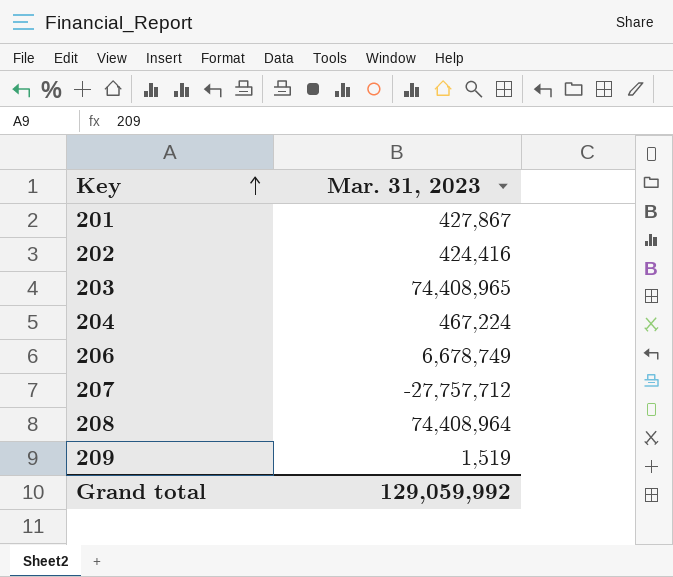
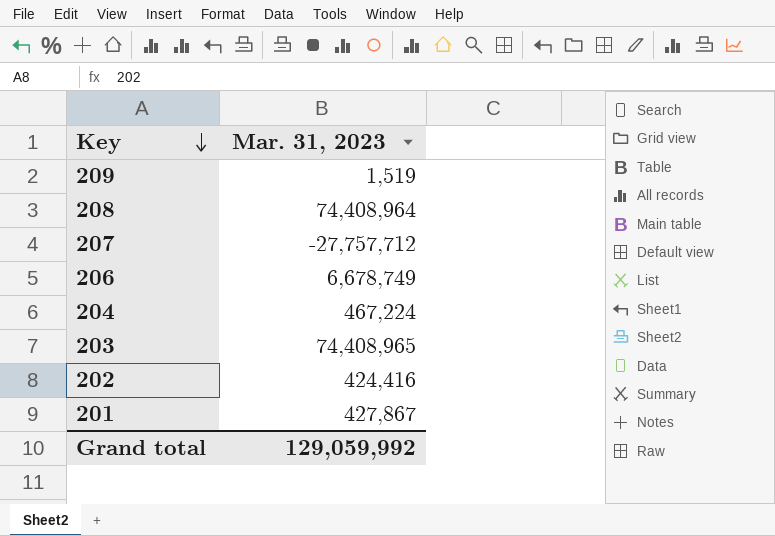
row order: Key ascending -> Key descending

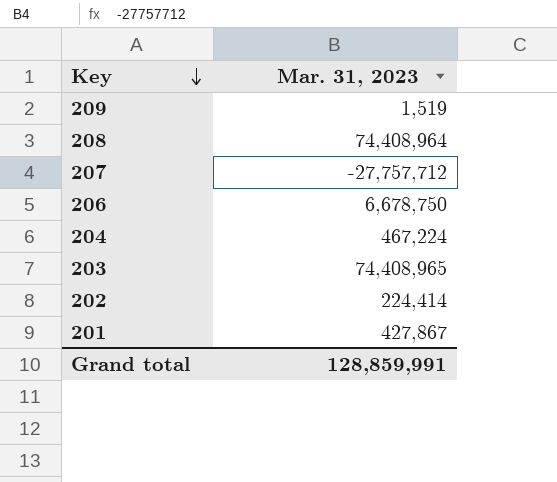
206 | Mar. 31, 2023: 6,678,749 -> 6,678,750
202 | Mar. 31, 2023: 424,416 -> 224,414
Grand total | Mar. 31, 2023: 129,059,992 -> 128,859,991

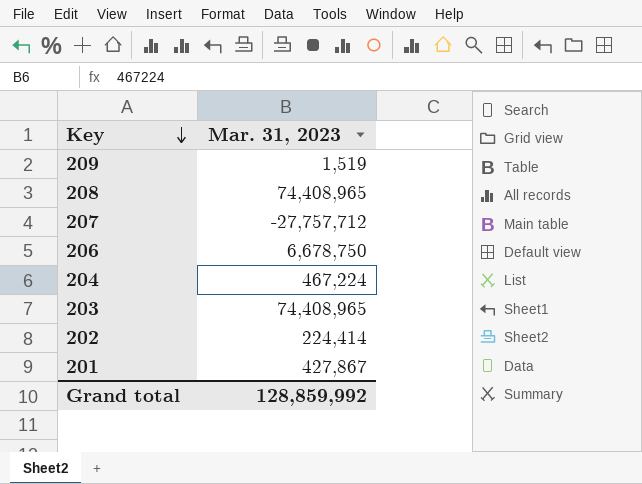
208 | Mar. 31, 2023: 74,408,964 -> 74,408,965
Grand total | Mar. 31, 2023: 128,859,991 -> 128,859,992

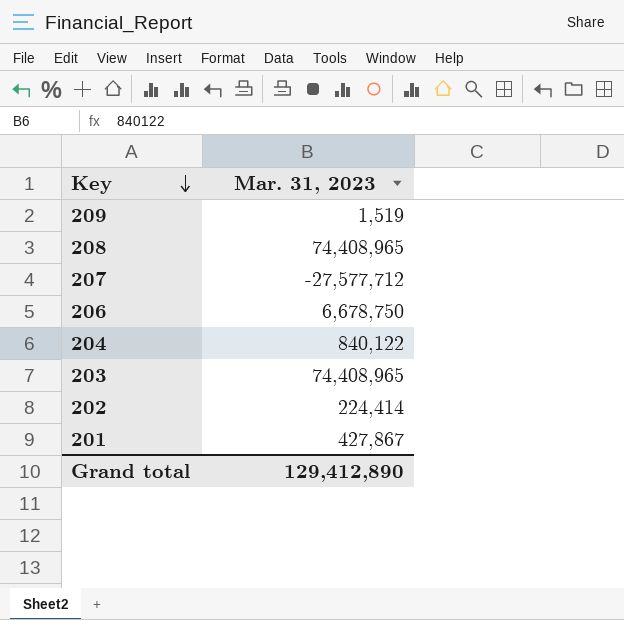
207 | Mar. 31, 2023: -27,757,712 -> -27,577,712
204 | Mar. 31, 2023: 467,224 -> 840,122
Grand total | Mar. 31, 2023: 128,859,992 -> 129,412,890

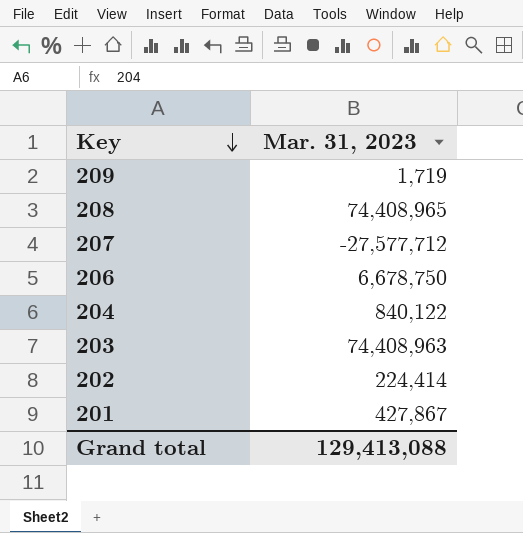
209 | Mar. 31, 2023: 1,519 -> 1,719
203 | Mar. 31, 2023: 74,408,965 -> 74,408,963
Grand total | Mar. 31, 2023: 129,412,890 -> 129,413,088

